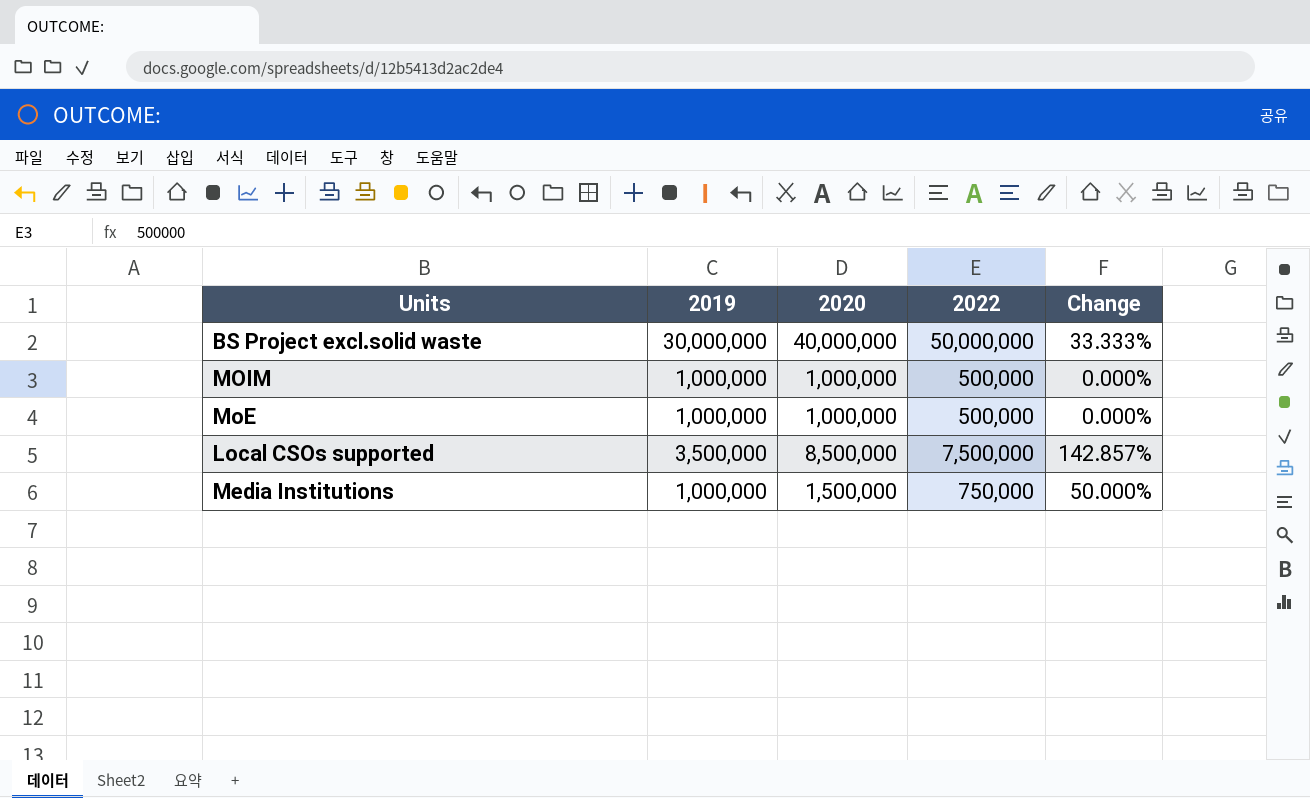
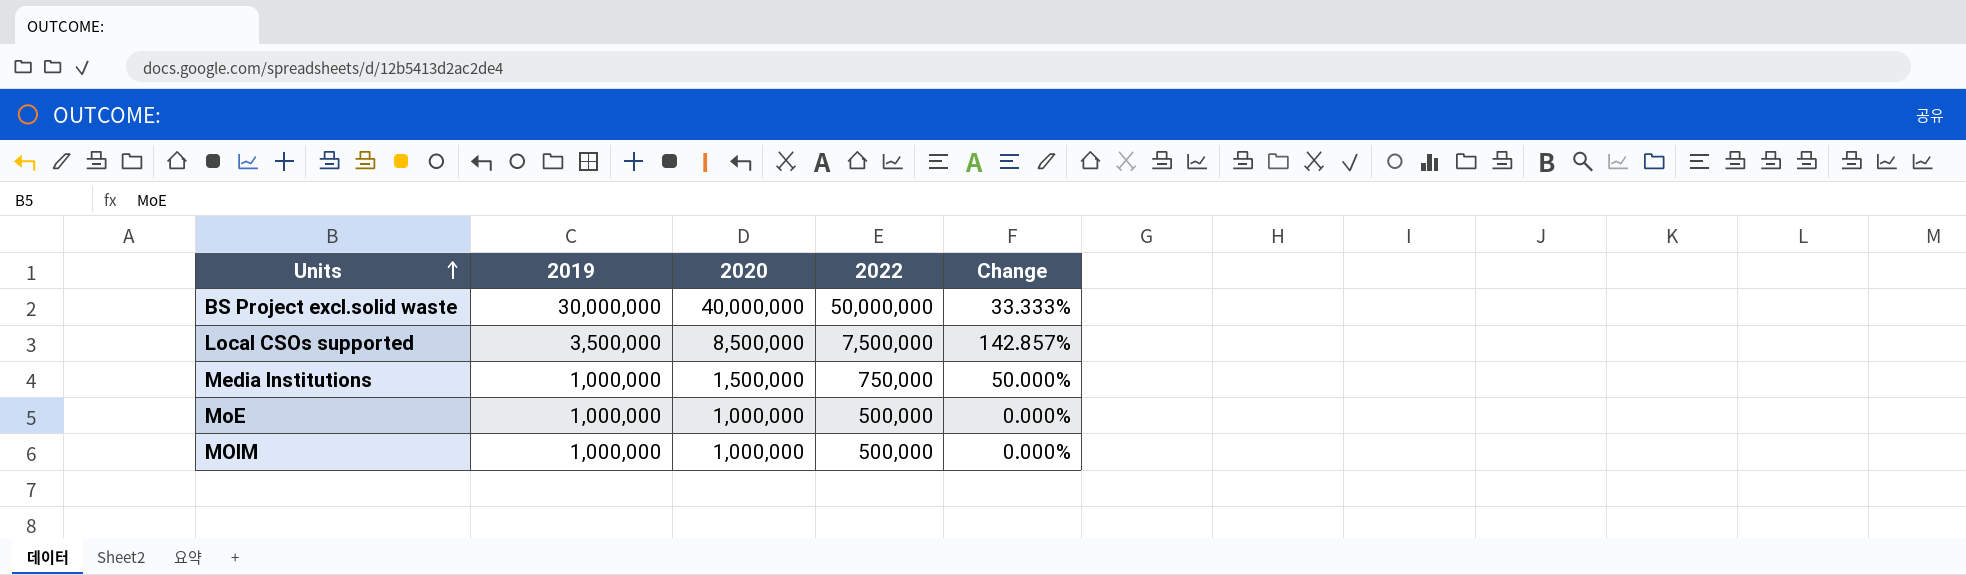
row order: none -> Units ascending

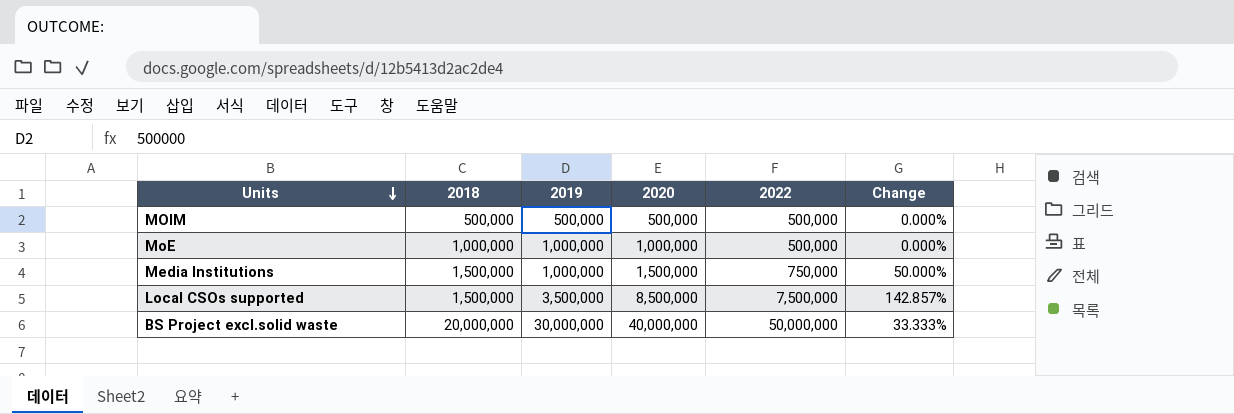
row order: Units ascending -> Units descending
column 2018 | position: none -> 2
MOIM | 2019: 1,000,000 -> 500,000
MOIM | 2020: 1,000,000 -> 500,000

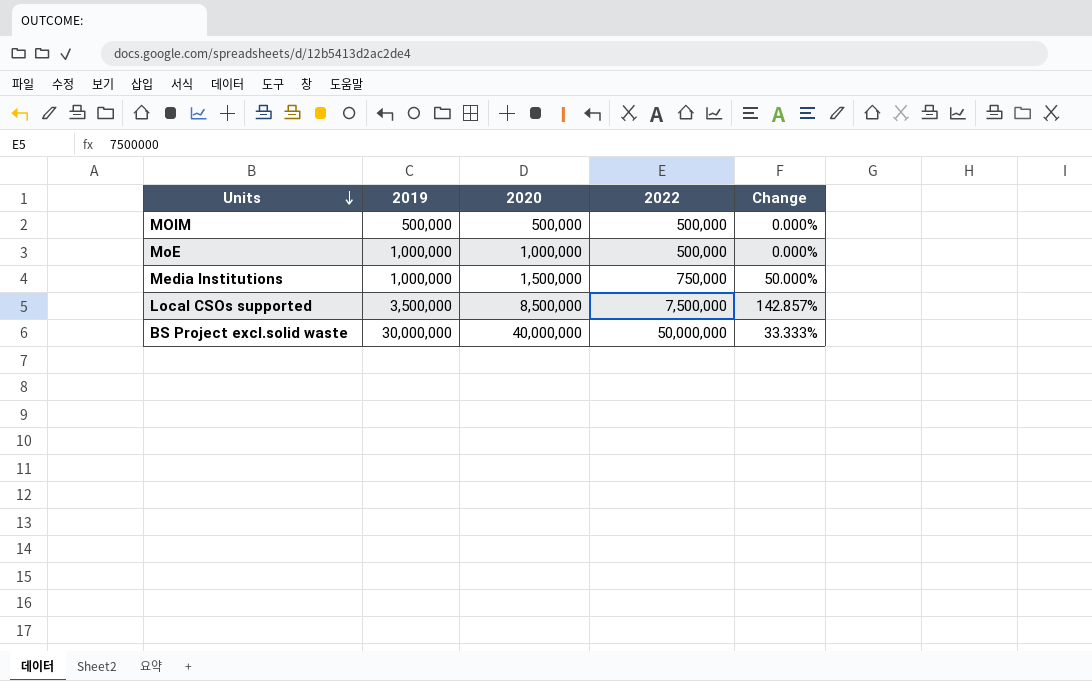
column 2018 | position: 2 -> none

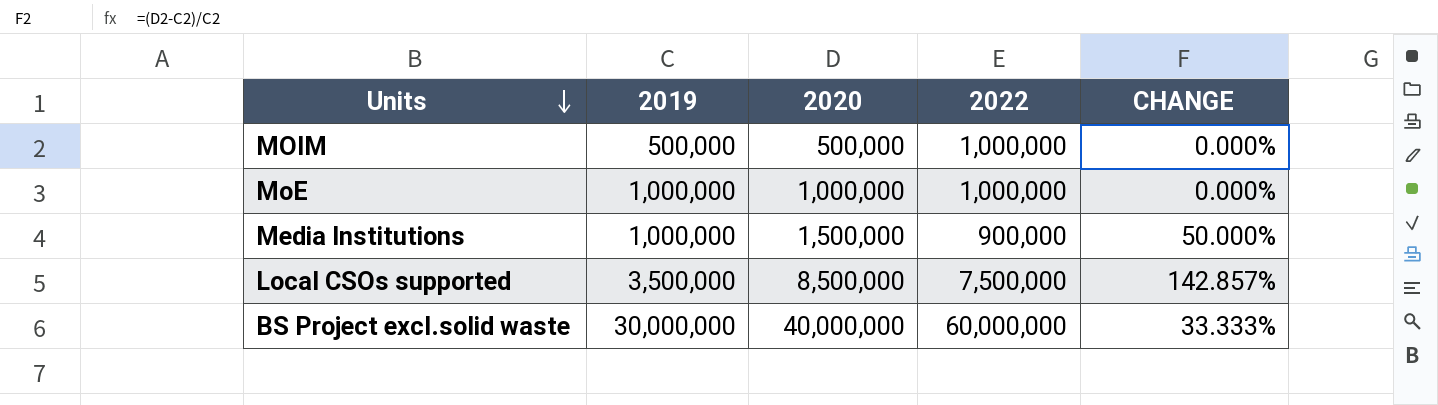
column name: Change -> CHANGE
MOIM | 2022: 500,000 -> 1,000,000
MoE | 2022: 500,000 -> 1,000,000
Media Institutions | 2022: 750,000 -> 900,000
BS Project excl.solid waste | 2022: 50,000,000 -> 60,000,000

